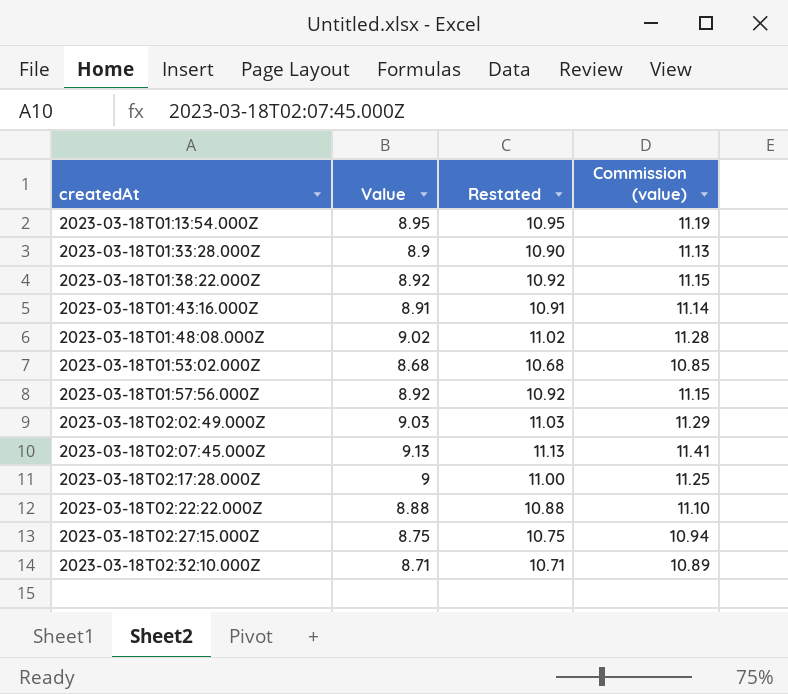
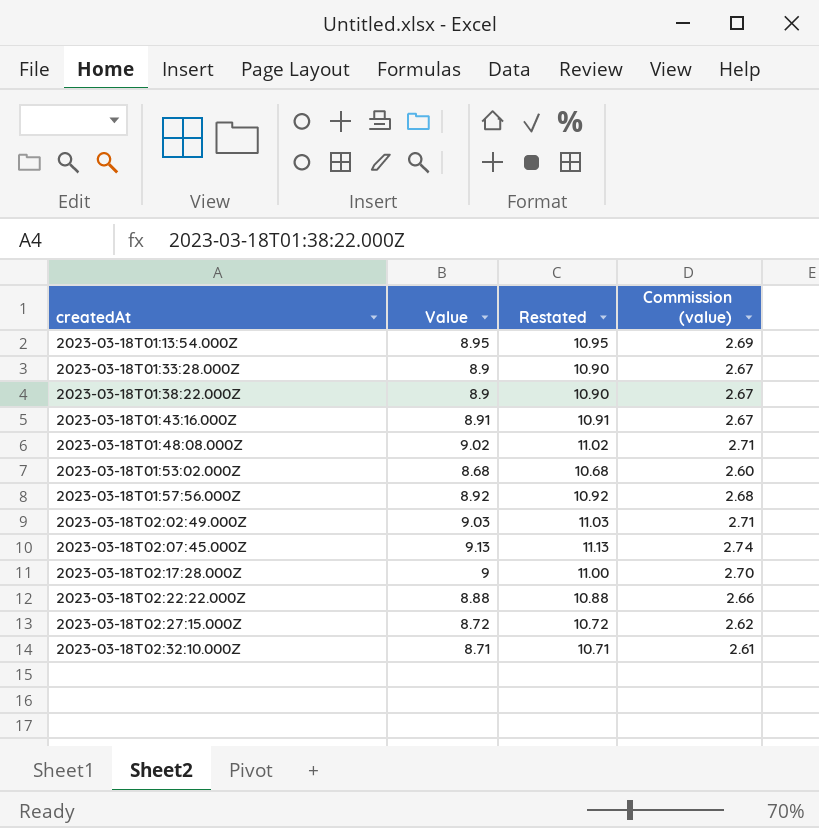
column Commission (value) | formula: [Value] * 1.25 -> [Value] * 0.3
2023-03-18T01:38:22.000Z | Value: 8.92 -> 8.9
2023-03-18T01:38:22.000Z | Restated: 10.92 -> 10.90
2023-03-18T02:27:15.000Z | Value: 8.75 -> 8.72
2023-03-18T02:27:15.000Z | Restated: 10.75 -> 10.72

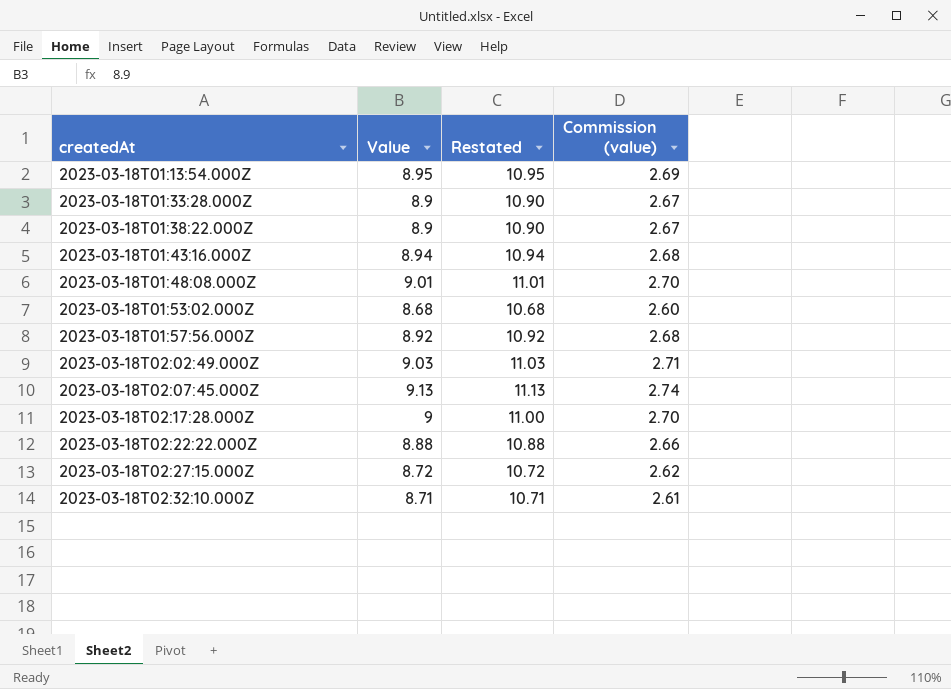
2023-03-18T01:43:16.000Z | Value: 8.91 -> 8.94
2023-03-18T01:43:16.000Z | Restated: 10.91 -> 10.94
2023-03-18T01:43:16.000Z | Commission (value): 2.67 -> 2.68
2023-03-18T01:48:08.000Z | Value: 9.02 -> 9.01
2023-03-18T01:48:08.000Z | Restated: 11.02 -> 11.01
2023-03-18T01:48:08.000Z | Commission (value): 2.71 -> 2.70

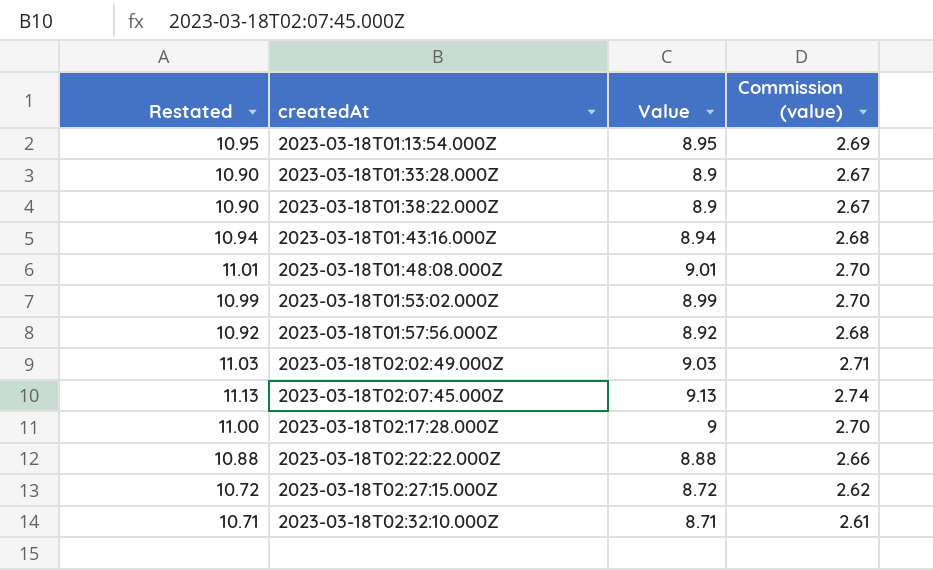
column Restated | position: 3 -> 1
2023-03-18T01:53:02.000Z | Restated: 10.68 -> 10.99
2023-03-18T01:53:02.000Z | Value: 8.68 -> 8.99
2023-03-18T01:53:02.000Z | Commission (value): 2.60 -> 2.70

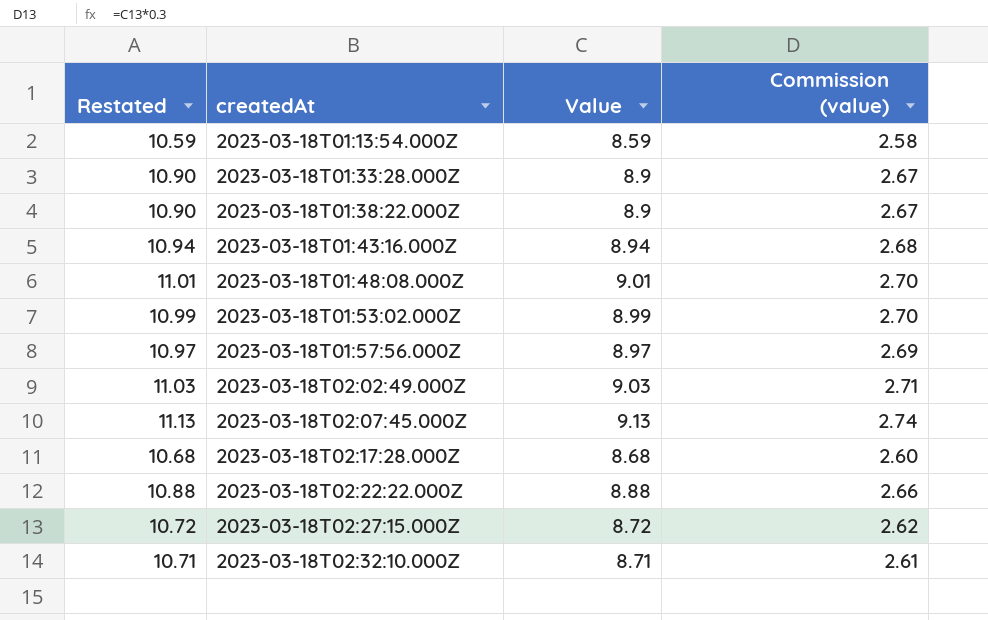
2023-03-18T01:13:54.000Z | Restated: 10.95 -> 10.59
2023-03-18T01:13:54.000Z | Value: 8.95 -> 8.59
2023-03-18T01:13:54.000Z | Commission (value): 2.69 -> 2.58
2023-03-18T01:57:56.000Z | Restated: 10.92 -> 10.97
2023-03-18T01:57:56.000Z | Value: 8.92 -> 8.97
2023-03-18T01:57:56.000Z | Commission (value): 2.68 -> 2.69
2023-03-18T02:17:28.000Z | Restated: 11.00 -> 10.68
2023-03-18T02:17:28.000Z | Value: 9 -> 8.68
2023-03-18T02:17:28.000Z | Commission (value): 2.70 -> 2.60

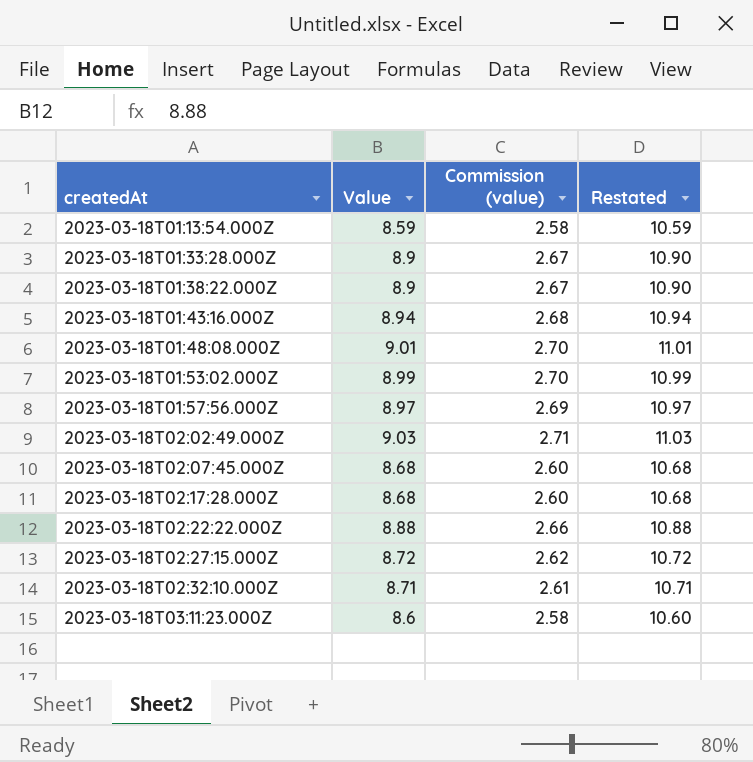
column Restated | position: 1 -> 4
2023-03-18T02:07:45.000Z | Value: 9.13 -> 8.68
2023-03-18T02:07:45.000Z | Commission (value): 2.74 -> 2.60
2023-03-18T02:07:45.000Z | Restated: 11.13 -> 10.68
row 2023-03-18T03:11:23.000Z: none -> 8.6 | 2.58 | 10.60

